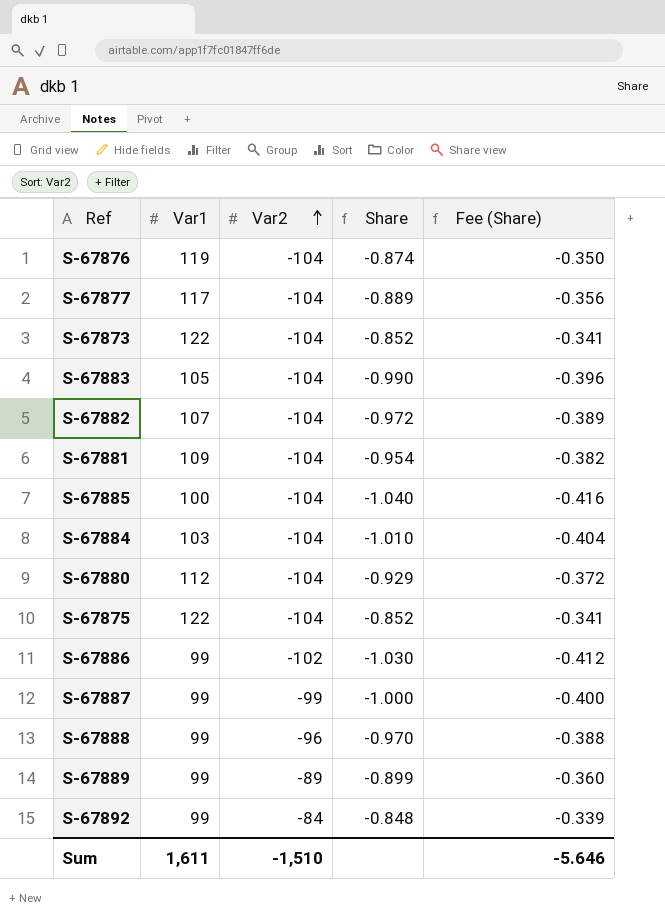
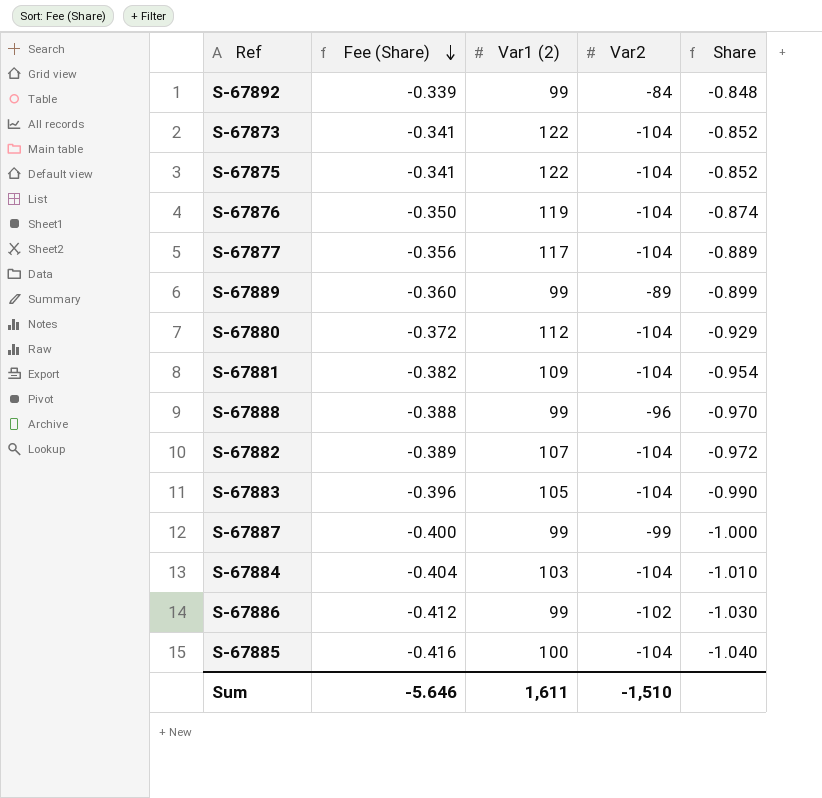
row order: Var2 ascending -> Fee (Share) descending
column Fee (Share) | position: 5 -> 2
column name: Var1 -> Var1 (2)

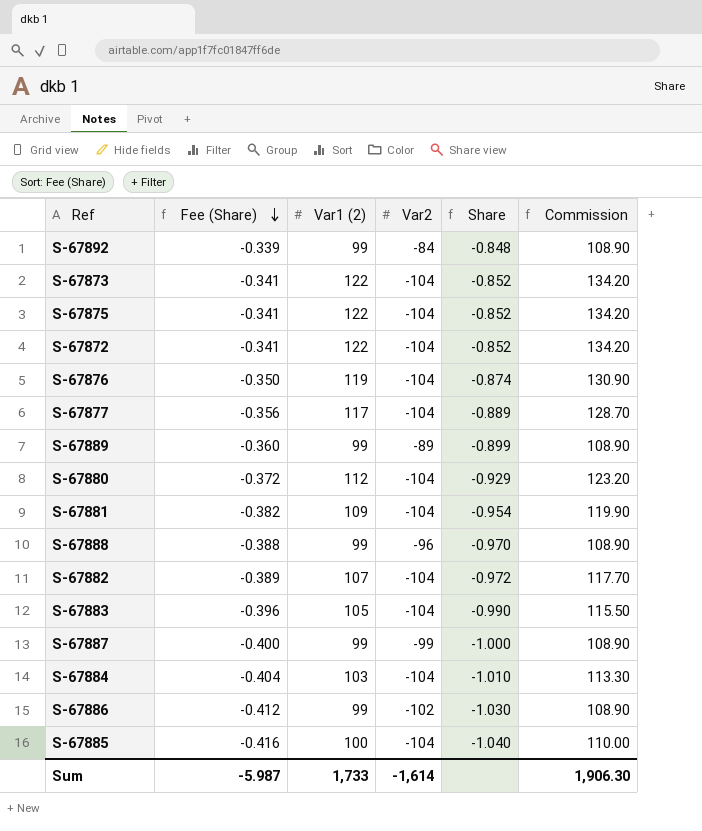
column Commission | formula: none -> [Var1 (2)] * 1.1
row S-67872: none -> -0.341 | 122 | -104 | -0.852 | 134.20
Sum | Fee (Share): -5.646 -> -5.987
Sum | Var1 (2): 1,611 -> 1,733
Sum | Var2: -1,510 -> -1,614

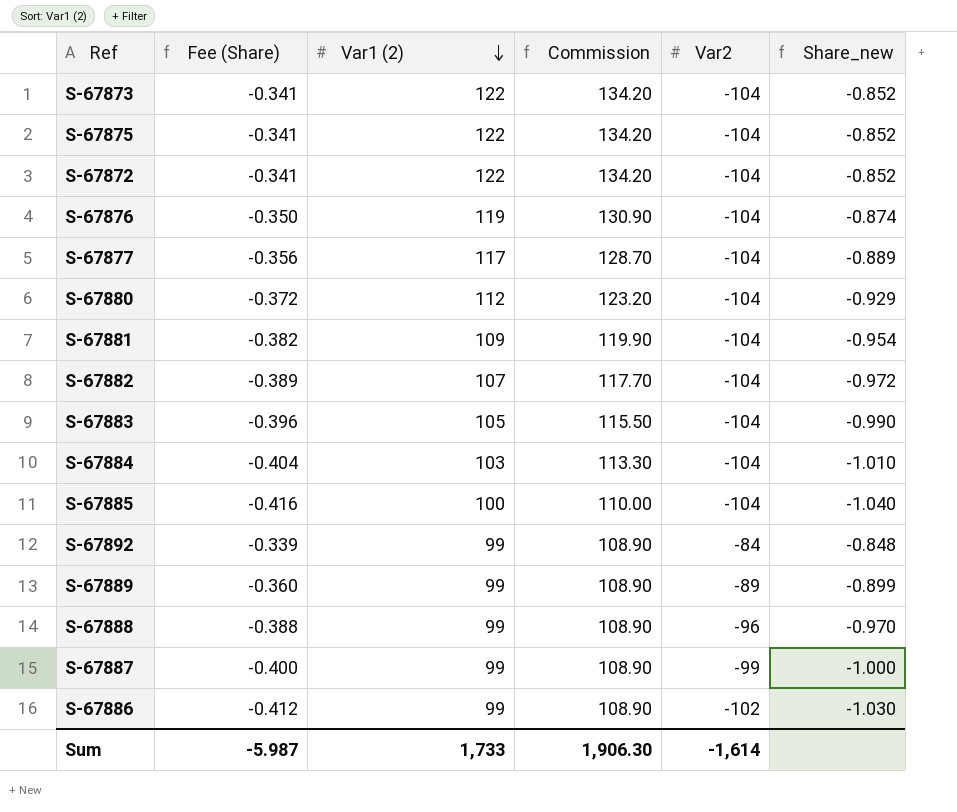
row order: Fee (Share) descending -> Var1 (2) descending
column Commission | position: 6 -> 4
column name: Share -> Share_new

